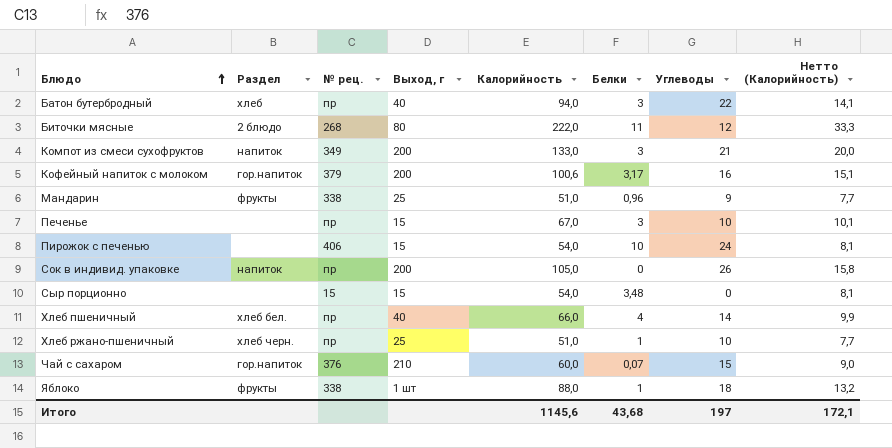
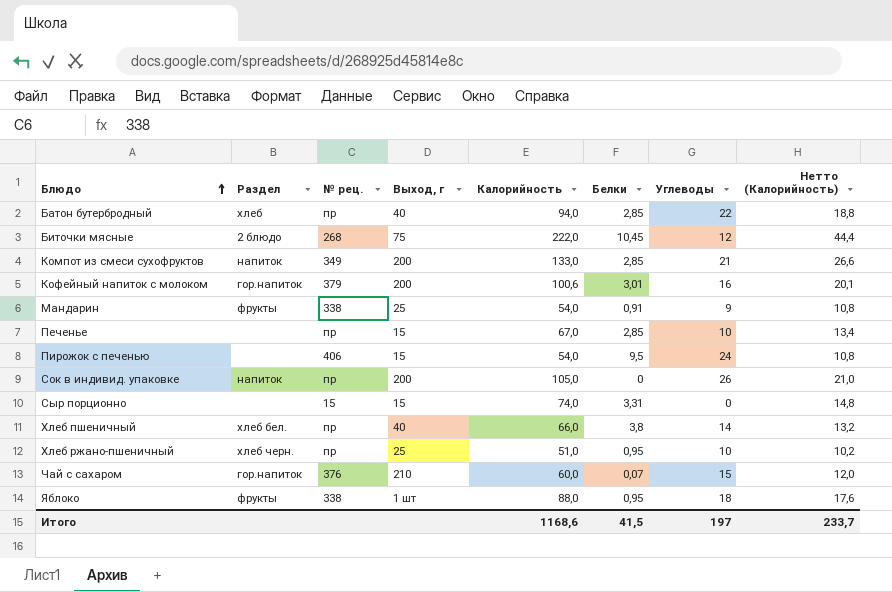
column Нетто (Калорийность) | formula: [Калорийность] * 0,15 -> [Калорийность] * 0,2
Батон бутербродный | Белки: 3 -> 2,85
Биточки мясные | Выход, г: 80 -> 75
Биточки мясные | Белки: 11 -> 10,45
Компот из смеси сухофруктов | Белки: 3 -> 2,85
Кофейный напиток с молоком | Белки: 3,17 -> 3,01
Мандарин | Калорийность: 51,0 -> 54,0
Мандарин | Белки: 0,96 -> 0,91
Печенье | Белки: 3 -> 2,85
Пирожок с печенью | Белки: 10 -> 9,5
Сыр порционно | Калорийность: 54,0 -> 74,0
Сыр порционно | Белки: 3,48 -> 3,31
Хлеб пшеничный | Белки: 4 -> 3,8
Хлеб ржано-пшеничный | Белки: 1 -> 0,95
Яблоко | Белки: 1 -> 0,95
Итого | Калорийность: 1145,6 -> 1168,6
Итого | Белки: 43,68 -> 41,5
Итого | Нетто (Калорийность): 172,1 -> 233,7

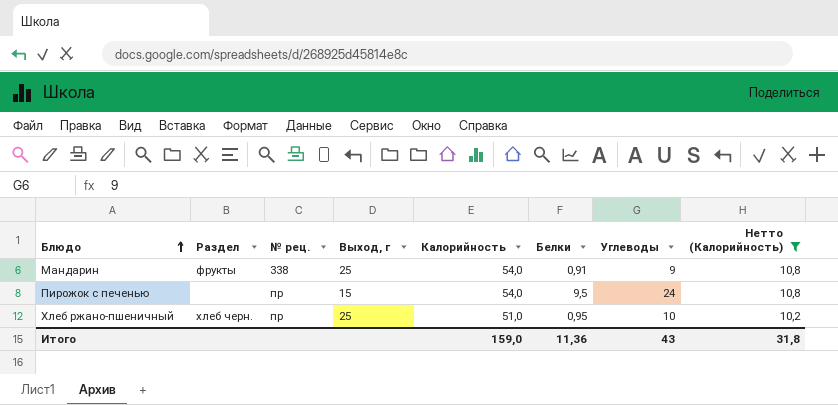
filter: none -> Нетто (Калорийность) <= 10,8
Пирожок с печенью | № рец.: 406 -> пр
Итого | Калорийность: 1168,6 -> 159,0
Итого | Белки: 41,5 -> 11,36
Итого | Углеводы: 197 -> 43
Итого | Нетто (Калорийность): 233,7 -> 31,8

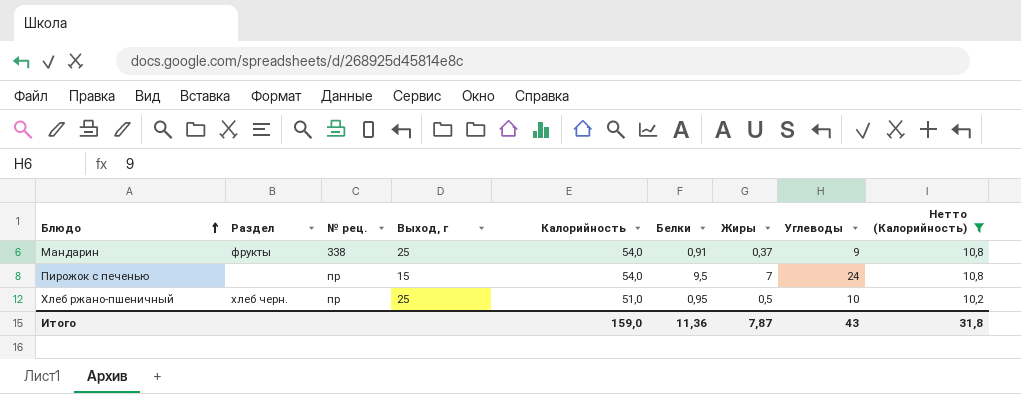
column Жиры | position: none -> 7

